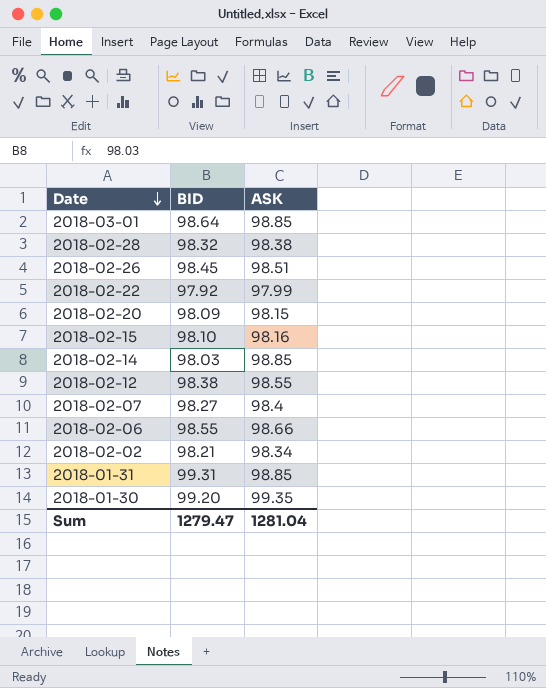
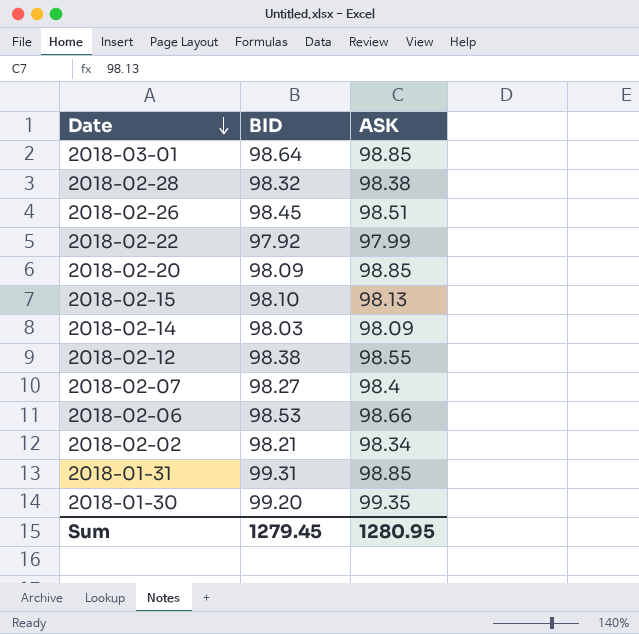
2018-02-20 | ASK: 98.15 -> 98.85
2018-02-15 | ASK: 98.16 -> 98.13
2018-02-14 | ASK: 98.85 -> 98.09
2018-02-06 | BID: 98.55 -> 98.53
Sum | BID: 1279.47 -> 1279.45
Sum | ASK: 1281.04 -> 1280.95

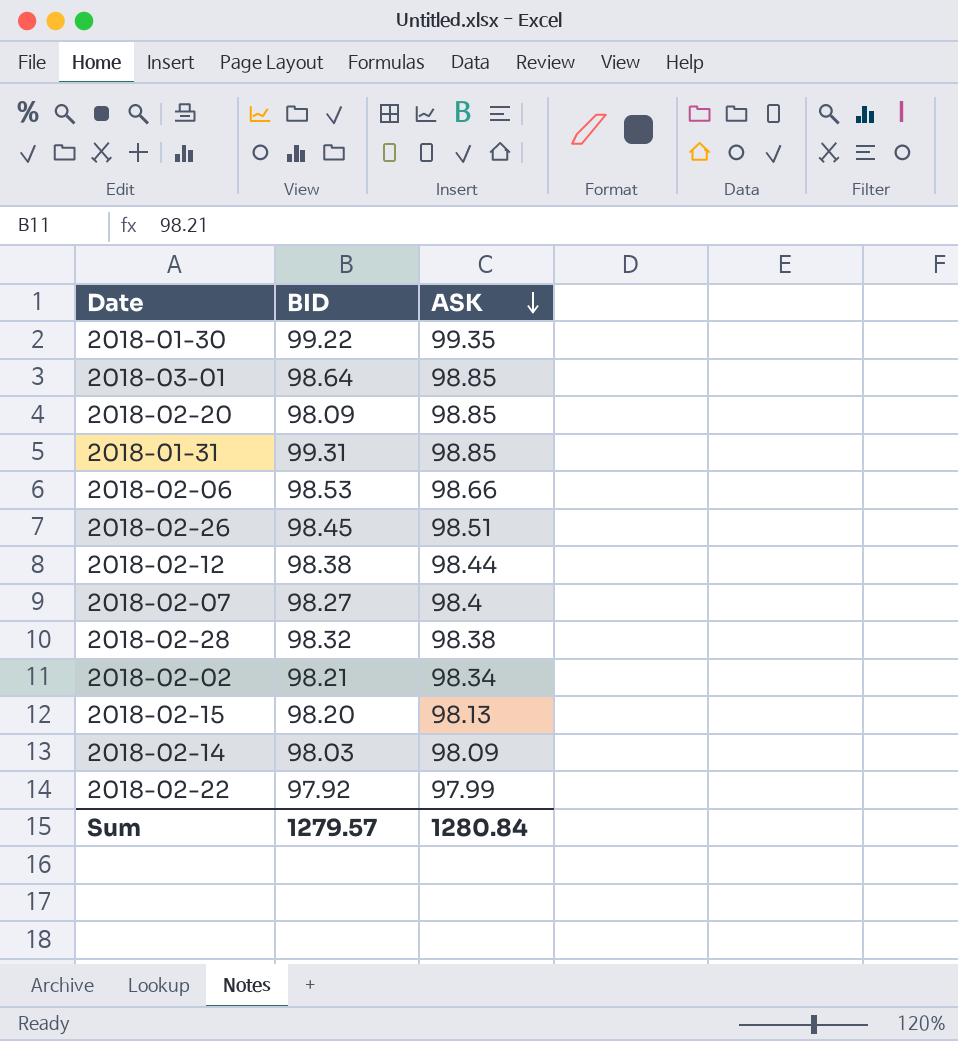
row order: Date descending -> ASK descending
2018-01-30 | BID: 99.20 -> 99.22
2018-02-12 | ASK: 98.55 -> 98.44
2018-02-15 | BID: 98.10 -> 98.20
Sum | BID: 1279.45 -> 1279.57
Sum | ASK: 1280.95 -> 1280.84

